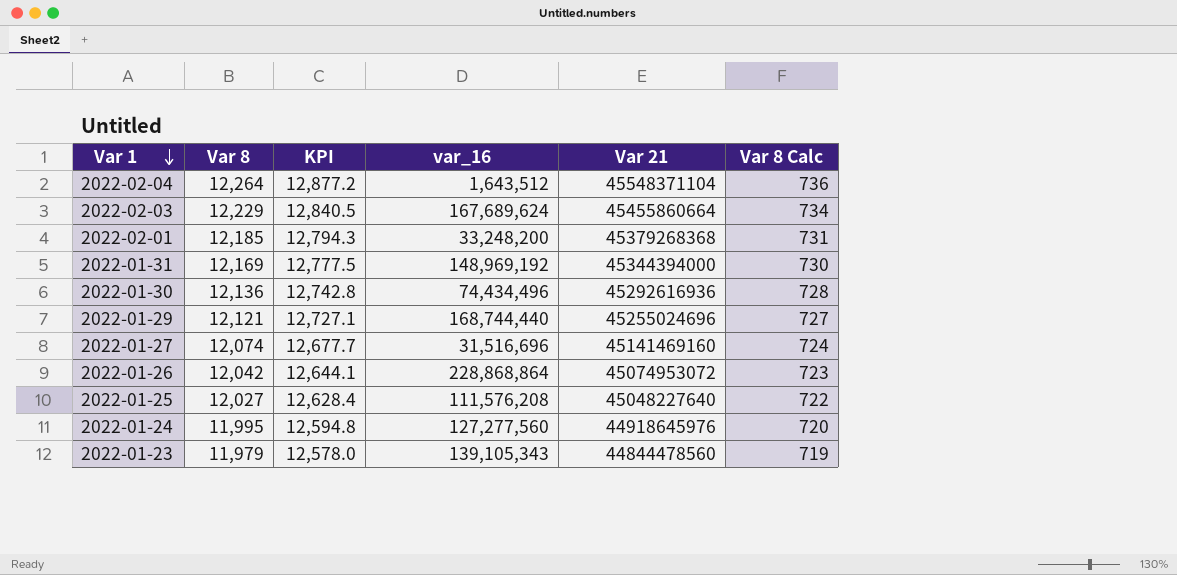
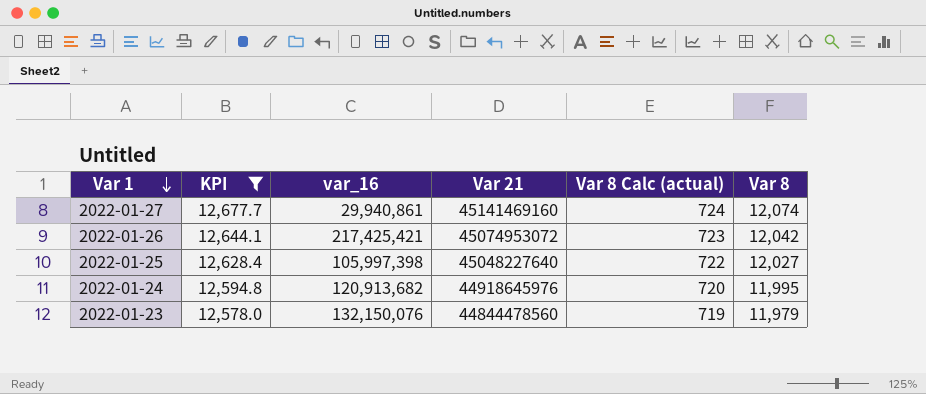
filter: none -> KPI <= 12,677.7
column name: Var 8 Calc -> Var 8 Calc (actual)
column Var 8 | position: 2 -> 6
2022-01-27 | var_16: 31,516,696 -> 29,940,861
2022-01-26 | var_16: 228,868,864 -> 217,425,421
2022-01-25 | var_16: 111,576,208 -> 105,997,398
2022-01-24 | var_16: 127,277,560 -> 120,913,682
2022-01-23 | var_16: 139,105,343 -> 132,150,076

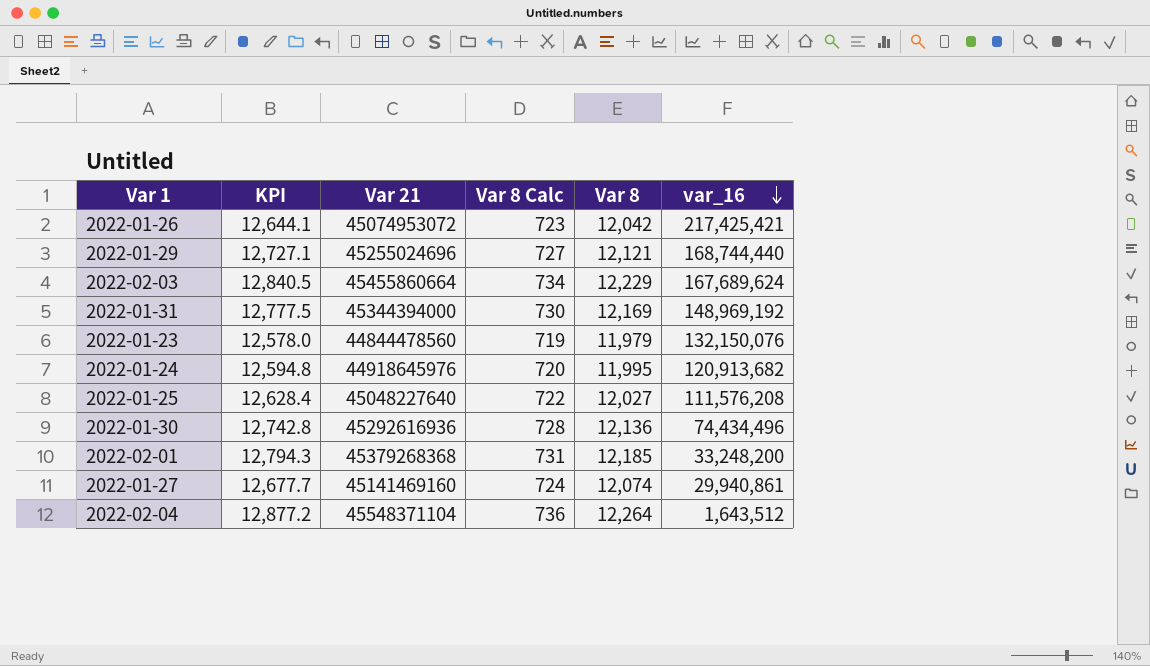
filter: KPI <= 12,677.7 -> none
row order: Var 1 descending -> var_16 descending
column name: Var 8 Calc (actual) -> Var 8 Calc
column var_16 | position: 3 -> 6
2022-01-25 | var_16: 105,997,398 -> 111,576,208

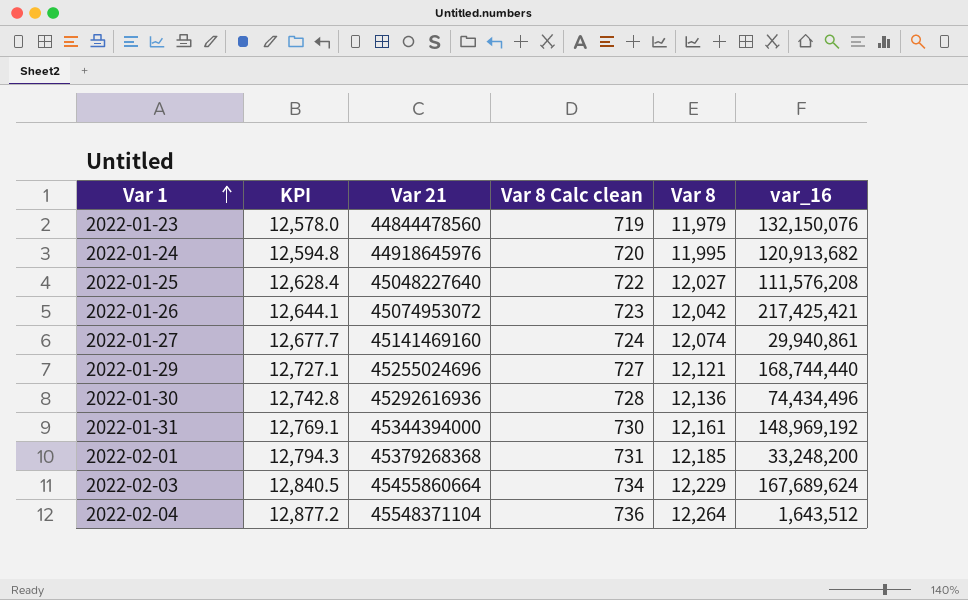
row order: var_16 descending -> Var 1 ascending
column name: Var 8 Calc -> Var 8 Calc clean
2022-01-31 | KPI: 12,777.5 -> 12,769.1
2022-01-31 | Var 8: 12,169 -> 12,161

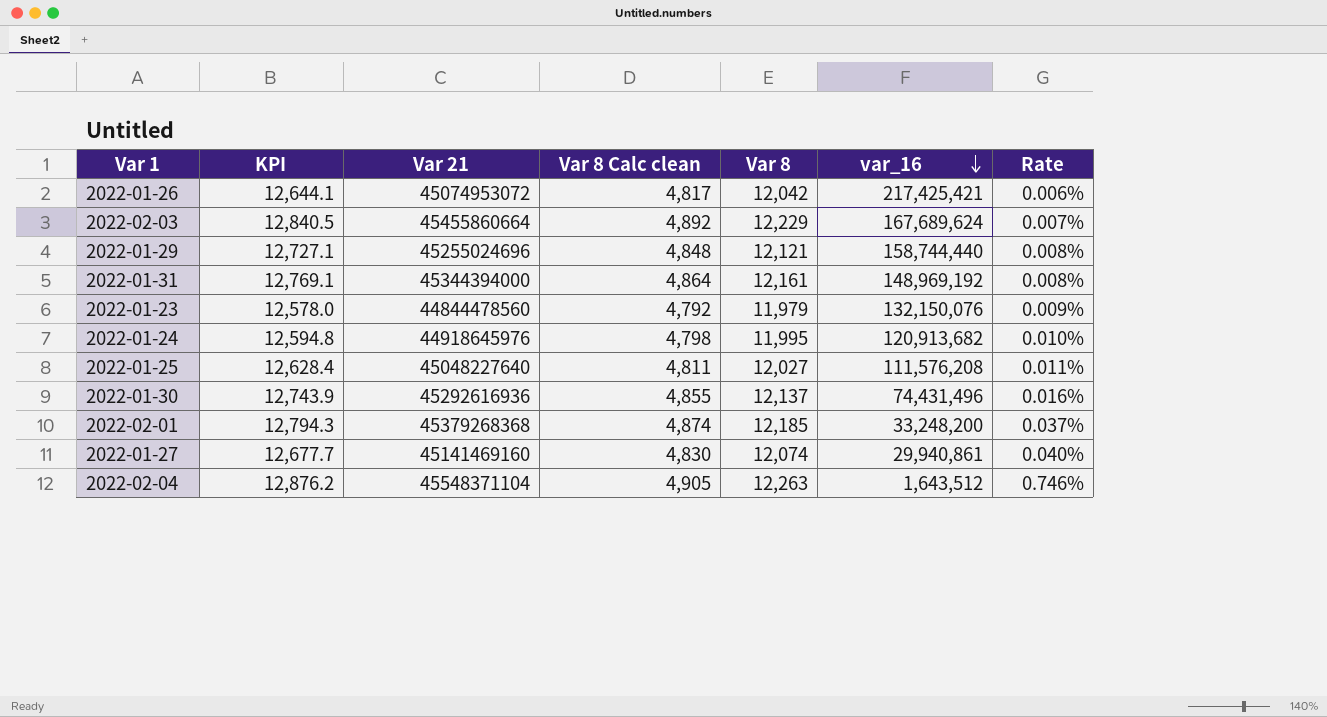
row order: Var 1 ascending -> var_16 descending
column Var 8 Calc clean | formula: [Var 8] * 0.06 -> [Var 8] * 0.4
column Rate | formula: none -> [Var 8] / [var_16]
2022-01-29 | var_16: 168,744,440 -> 158,744,440
2022-01-30 | KPI: 12,742.8 -> 12,743.9
2022-01-30 | Var 8: 12,136 -> 12,137
2022-01-30 | var_16: 74,434,496 -> 74,431,496
2022-02-04 | KPI: 12,877.2 -> 12,876.2
2022-02-04 | Var 8: 12,264 -> 12,263

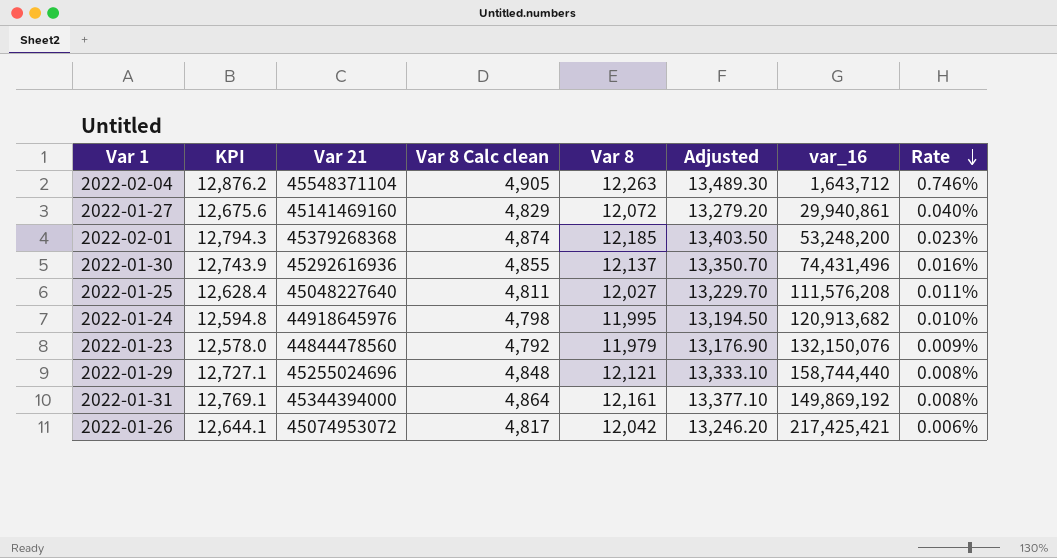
row order: var_16 descending -> Rate descending
column Adjusted | formula: none -> [Var 8] * 1.1
row 2022-02-03: 12,840.5 | 45455860664 | 4,892 | 12,229 | 167,689,624 | 0.007% -> none
2022-02-04 | var_16: 1,643,512 -> 1,643,712
2022-01-27 | KPI: 12,677.7 -> 12,675.6
2022-01-27 | Var 8 Calc clean: 4,830 -> 4,829
2022-01-27 | Var 8: 12,074 -> 12,072
2022-02-01 | var_16: 33,248,200 -> 53,248,200
2022-02-01 | Rate: 0.037% -> 0.023%
2022-01-31 | var_16: 148,969,192 -> 149,869,192

